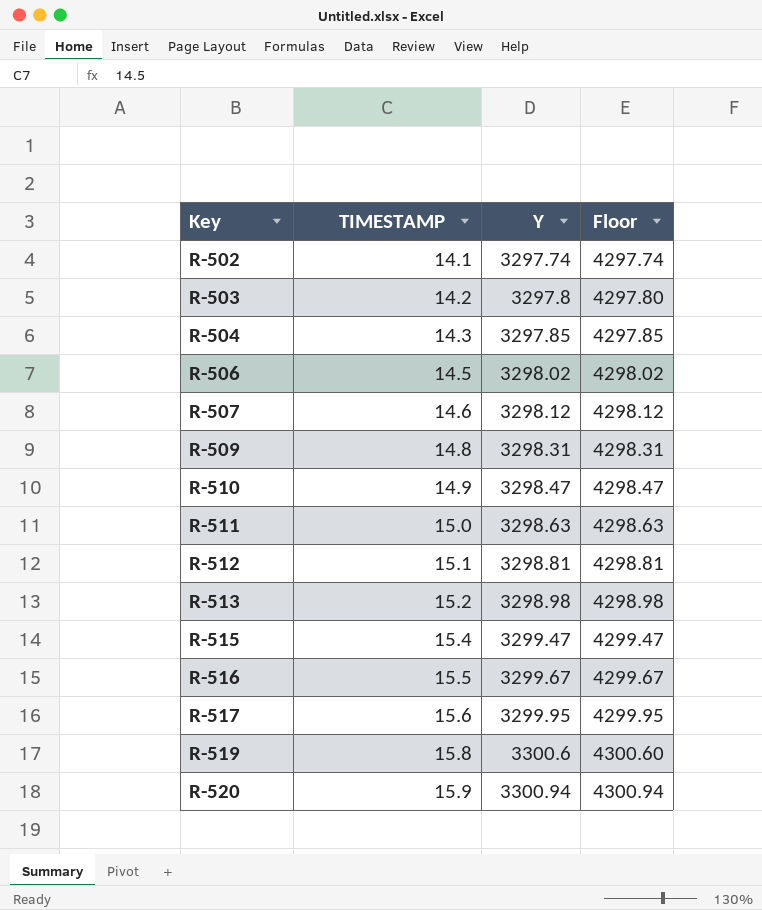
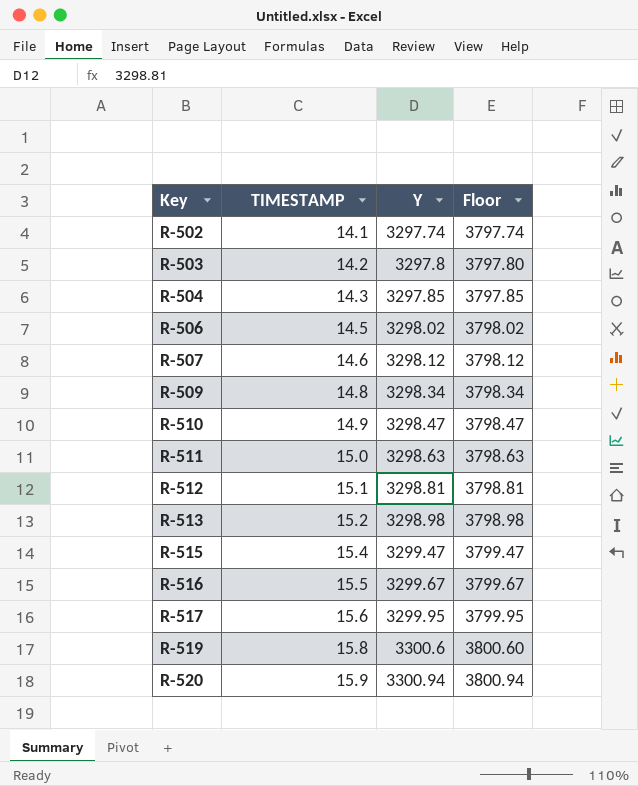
column Floor | formula: [Y] + 1000 -> [Y] + 500
R-509 | Y: 3298.31 -> 3298.34

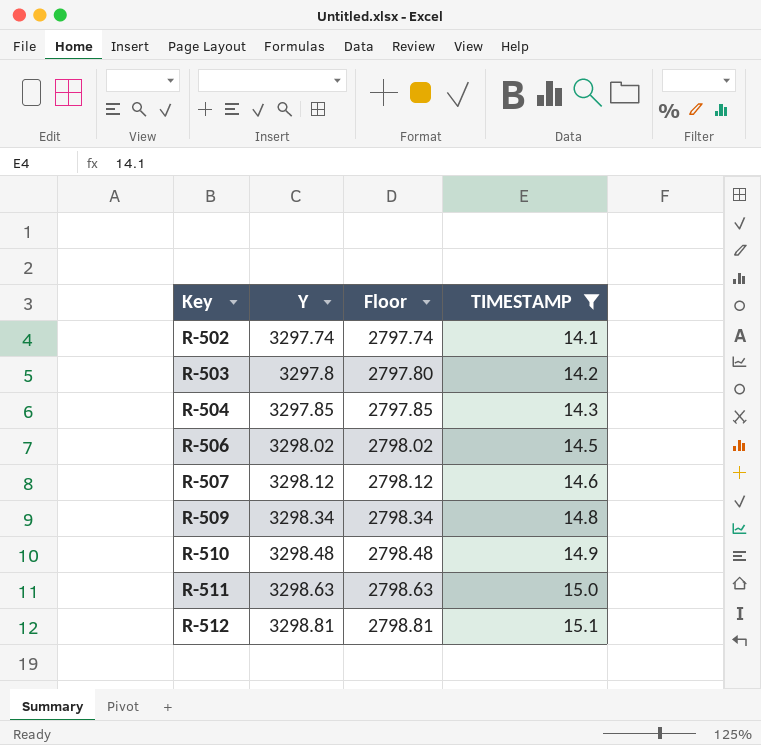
filter: none -> TIMESTAMP <= 15.1
column Floor | formula: [Y] + 500 -> [Y] - 500
column TIMESTAMP | position: 2 -> 4
R-510 | Y: 3298.47 -> 3298.48

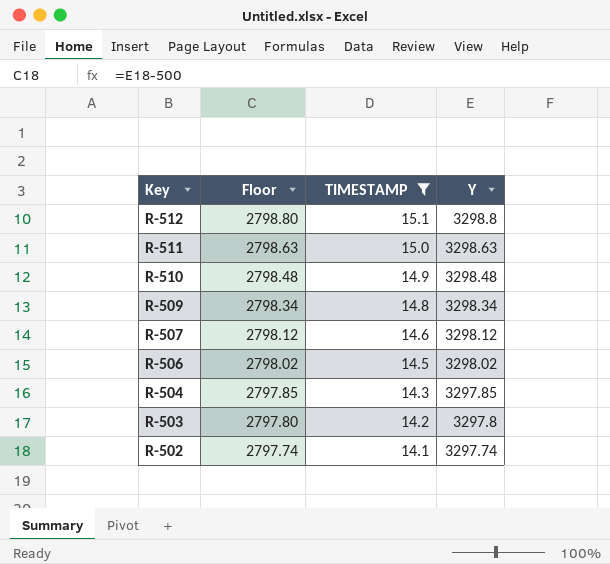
row order: Key ascending -> Key descending
column Y | position: 2 -> 4
R-512 | Floor: 2798.81 -> 2798.80
R-512 | Y: 3298.81 -> 3298.8

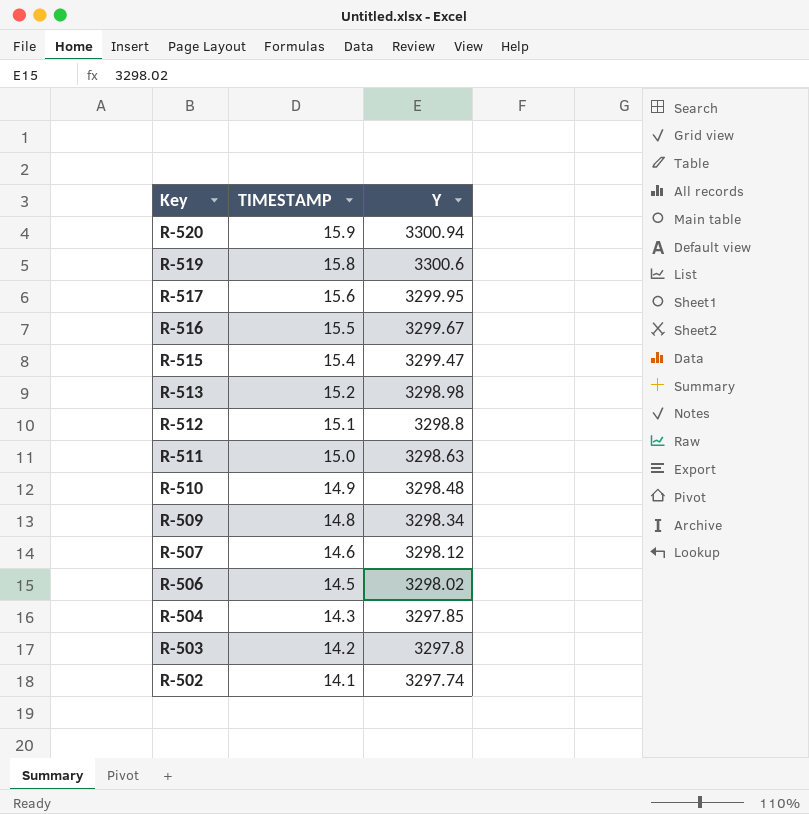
filter: TIMESTAMP <= 15.1 -> none
column Floor | formula: [Y] - 500 -> none

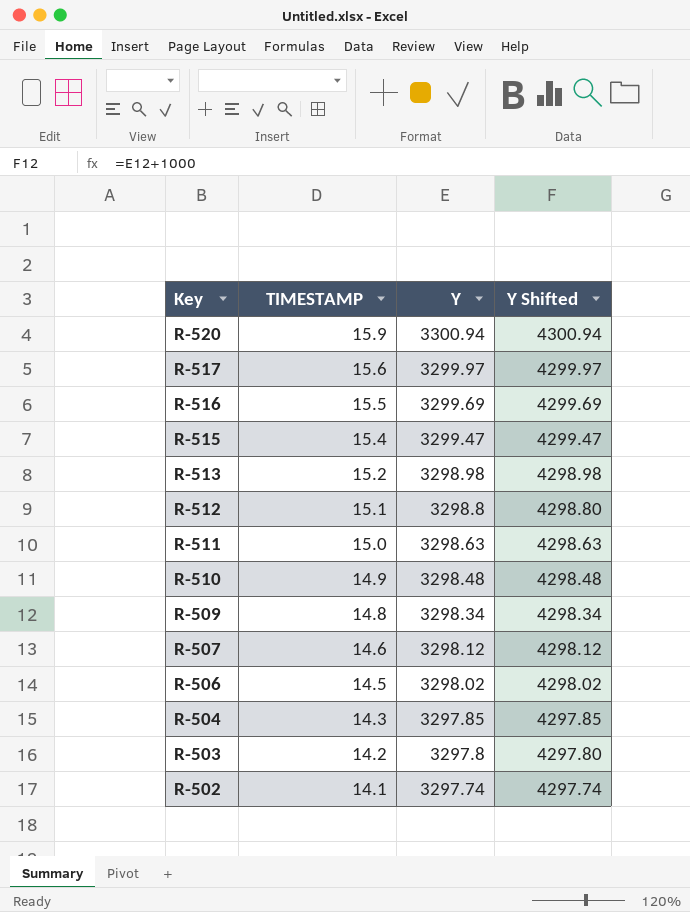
column Y Shifted | formula: none -> [Y] + 1000
row R-519: 15.8 | 3300.6 -> none
R-517 | Y: 3299.95 -> 3299.97
R-516 | Y: 3299.67 -> 3299.69

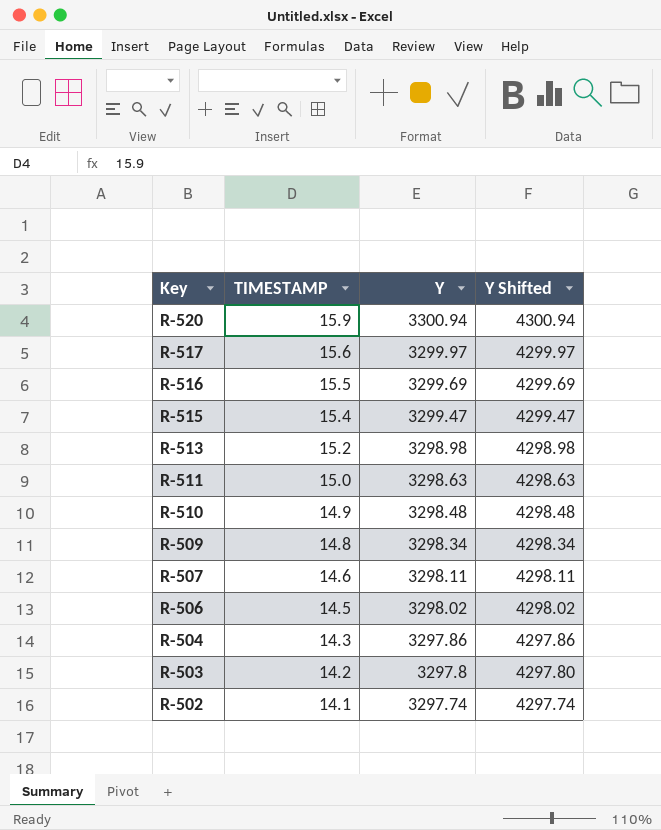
row R-512: 15.1 | 3298.8 | 4298.80 -> none
R-507 | Y: 3298.12 -> 3298.11
R-507 | Y Shifted: 4298.12 -> 4298.11
R-504 | Y: 3297.85 -> 3297.86
R-504 | Y Shifted: 4297.85 -> 4297.86

